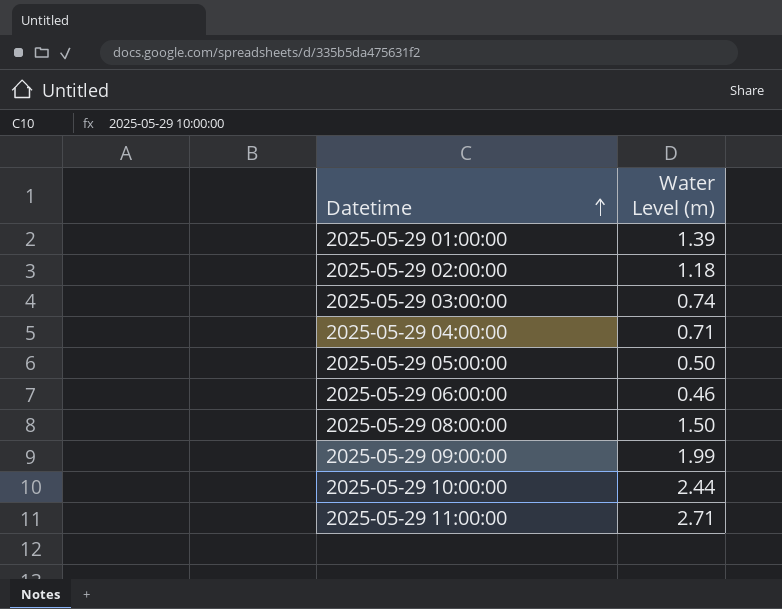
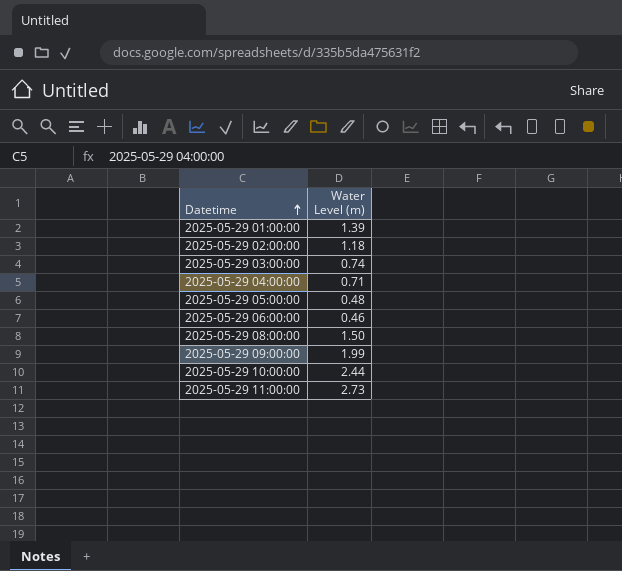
2025-05-29 05:00:00 | Water Level (m): 0.50 -> 0.48
2025-05-29 11:00:00 | Water Level (m): 2.71 -> 2.73

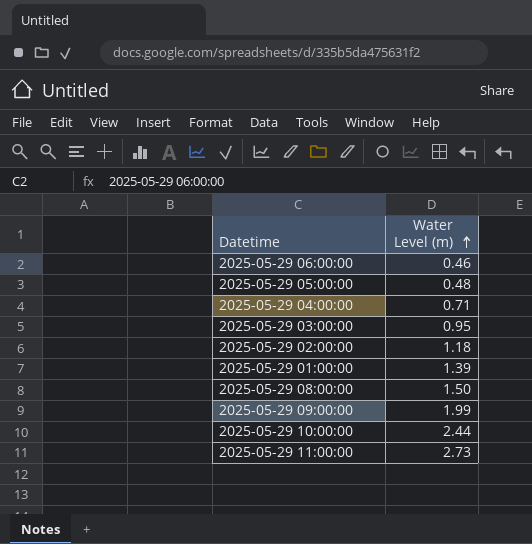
row order: Datetime ascending -> Water Level (m) ascending
2025-05-29 03:00:00 | Water Level (m): 0.74 -> 0.95

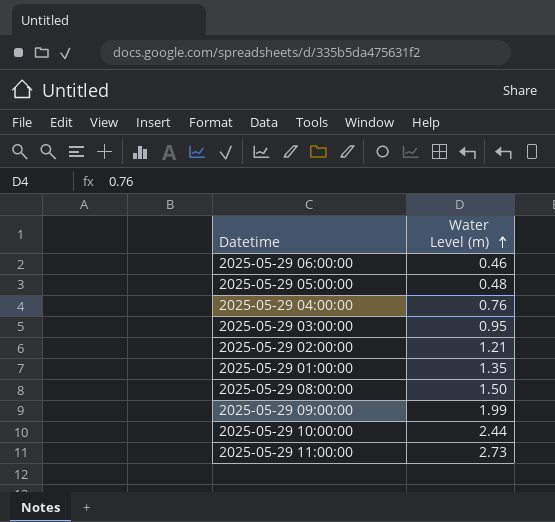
2025-05-29 04:00:00 | Water Level (m): 0.71 -> 0.76
2025-05-29 02:00:00 | Water Level (m): 1.18 -> 1.21
2025-05-29 01:00:00 | Water Level (m): 1.39 -> 1.35

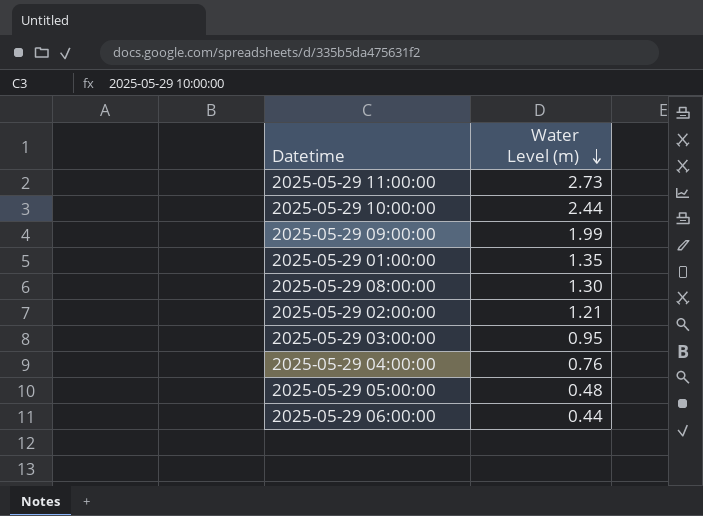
row order: Water Level (m) ascending -> Water Level (m) descending
2025-05-29 08:00:00 | Water Level (m): 1.50 -> 1.30
2025-05-29 06:00:00 | Water Level (m): 0.46 -> 0.44

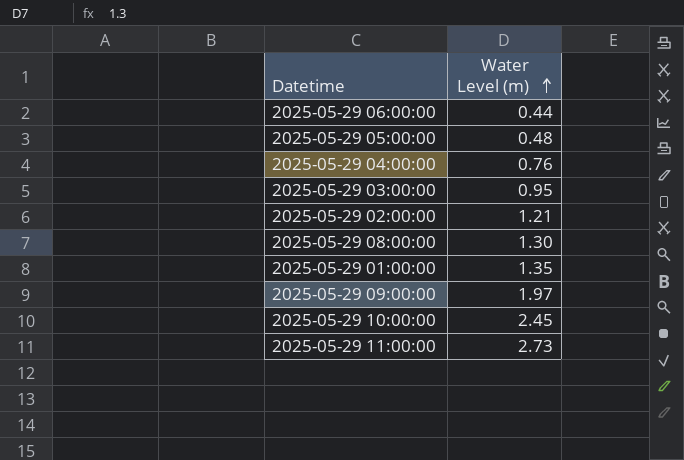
row order: Water Level (m) descending -> Water Level (m) ascending
2025-05-29 09:00:00 | Water Level (m): 1.99 -> 1.97
2025-05-29 10:00:00 | Water Level (m): 2.44 -> 2.45

